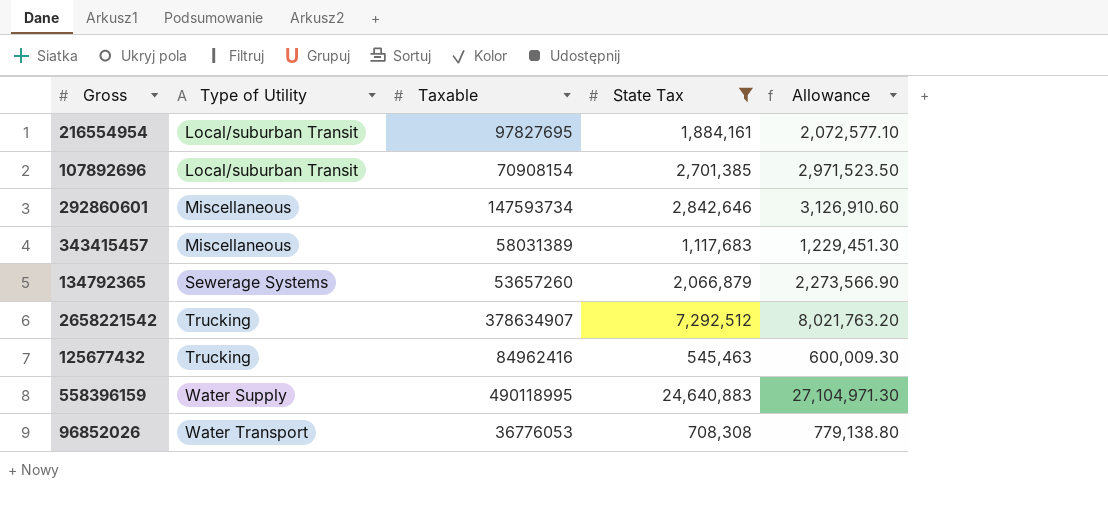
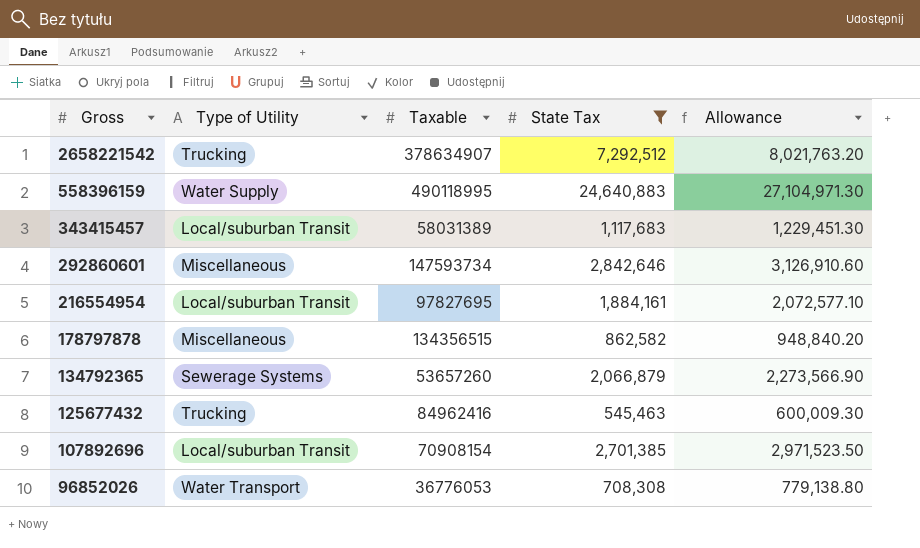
row order: Type of Utility ascending -> Gross descending
343415457 | Type of Utility: Miscellaneous -> Local/suburban Transit
row 178797878: none -> Miscellaneous | 134356515 | 862,582 | 948,840.20

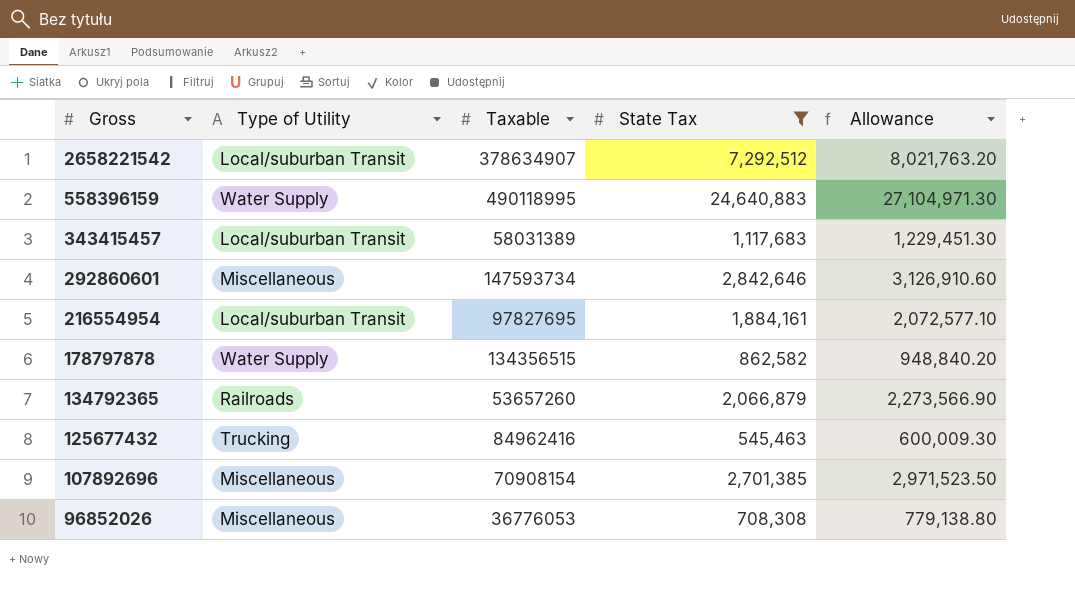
2658221542 | Type of Utility: Trucking -> Local/suburban Transit
178797878 | Type of Utility: Miscellaneous -> Water Supply
134792365 | Type of Utility: Sewerage Systems -> Railroads
107892696 | Type of Utility: Local/suburban Transit -> Miscellaneous
96852026 | Type of Utility: Water Transport -> Miscellaneous

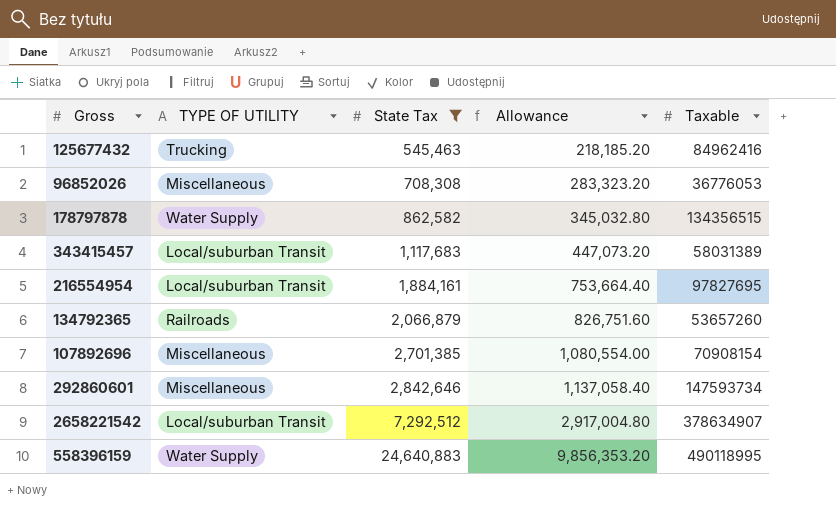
row order: Gross descending -> State Tax ascending
column name: Type of Utility -> TYPE OF UTILITY
column Allowance | formula: [State Tax] * 1.1 -> [State Tax] * 0.4
column Taxable | position: 3 -> 5

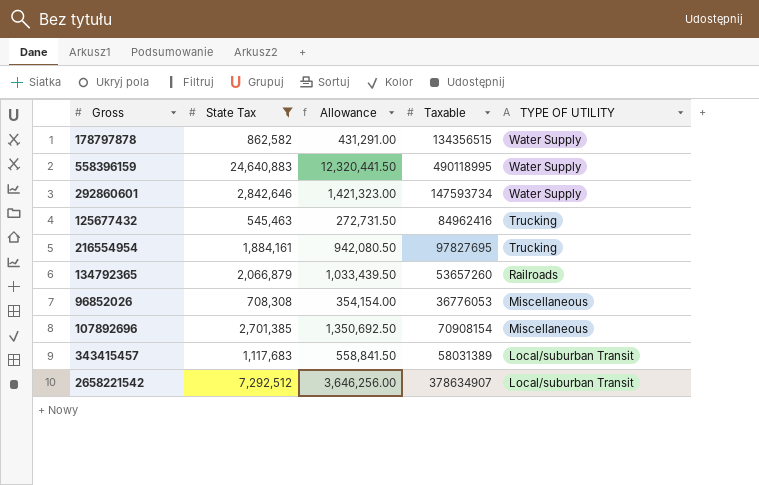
row order: State Tax ascending -> TYPE OF UTILITY descending
column Allowance | formula: [State Tax] * 0.4 -> [State Tax] * 0.5
column TYPE OF UTILITY | position: 2 -> 5
292860601 | TYPE OF UTILITY: Miscellaneous -> Water Supply
216554954 | TYPE OF UTILITY: Local/suburban Transit -> Trucking

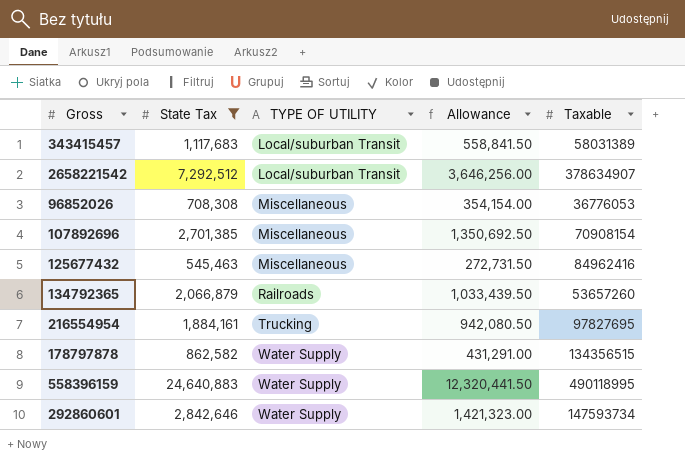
row order: TYPE OF UTILITY descending -> TYPE OF UTILITY ascending
column TYPE OF UTILITY | position: 5 -> 3
125677432 | TYPE OF UTILITY: Trucking -> Miscellaneous

